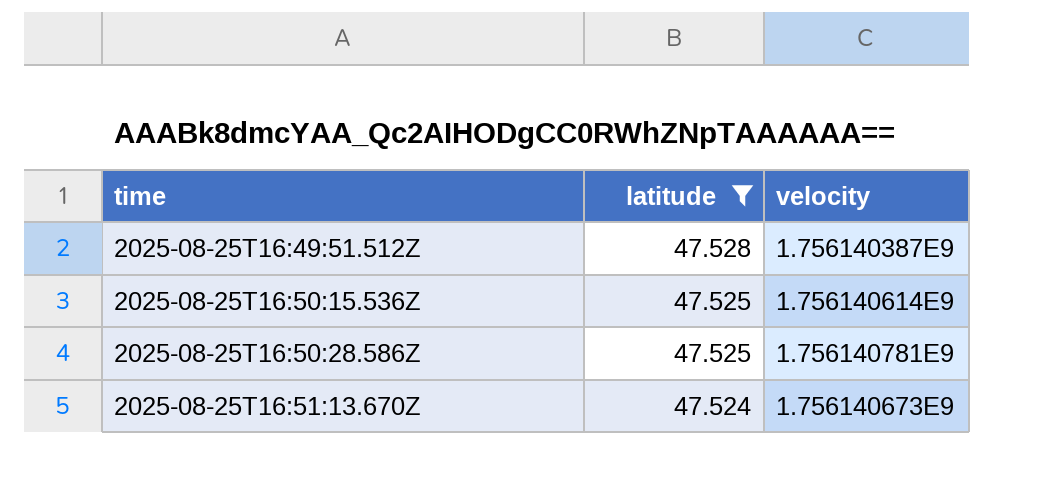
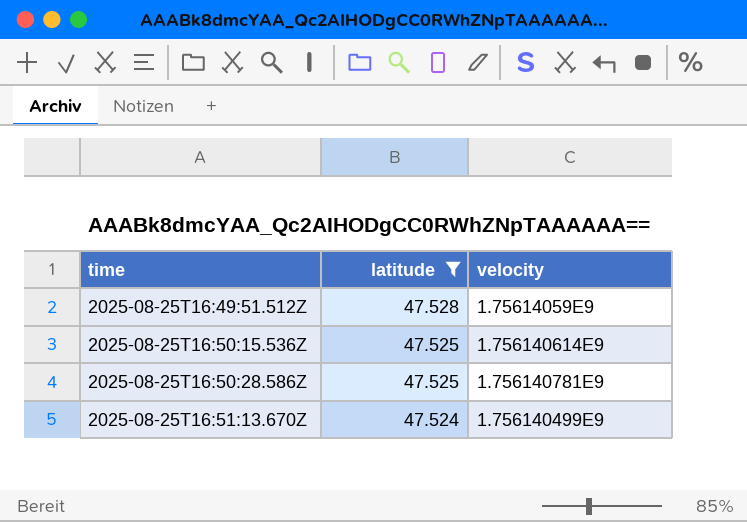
2025-08-25T16:49:51.512Z | velocity: 1.756140387E9 -> 1.75614059E9
2025-08-25T16:51:13.670Z | velocity: 1.756140673E9 -> 1.756140499E9

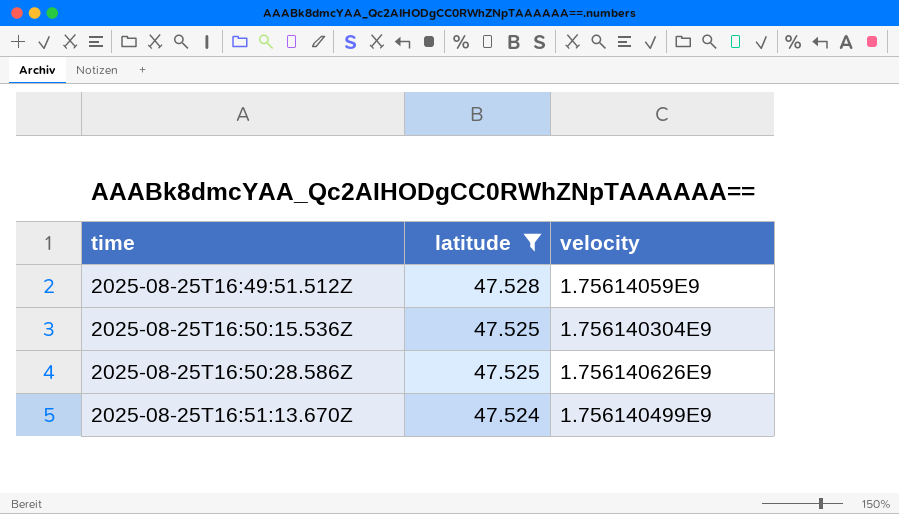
2025-08-25T16:50:15.536Z | velocity: 1.756140614E9 -> 1.756140304E9
2025-08-25T16:50:28.586Z | velocity: 1.756140781E9 -> 1.756140626E9

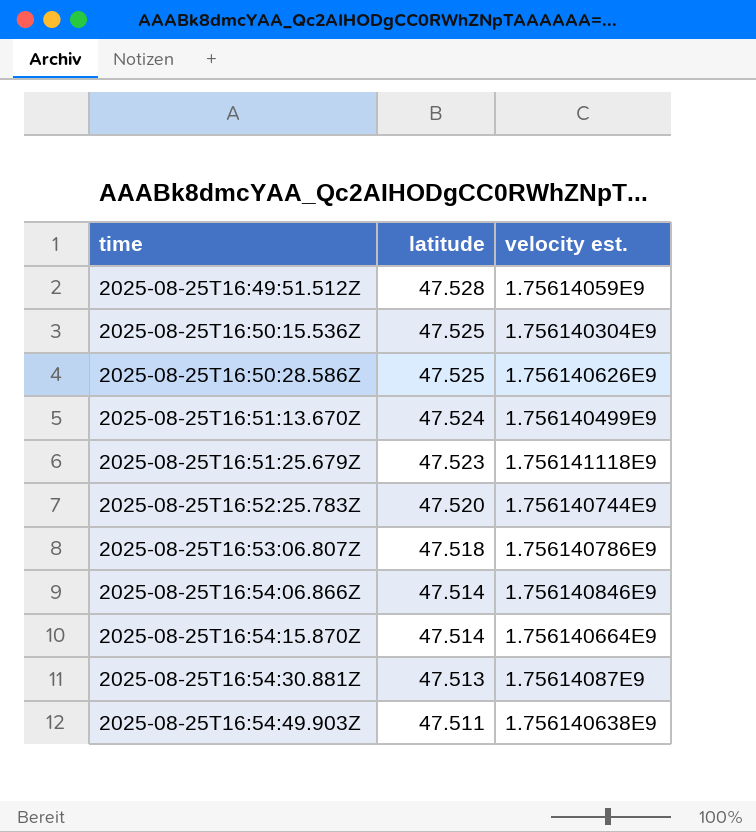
filter: latitude >= 47.524 -> none
column name: velocity -> velocity est.

